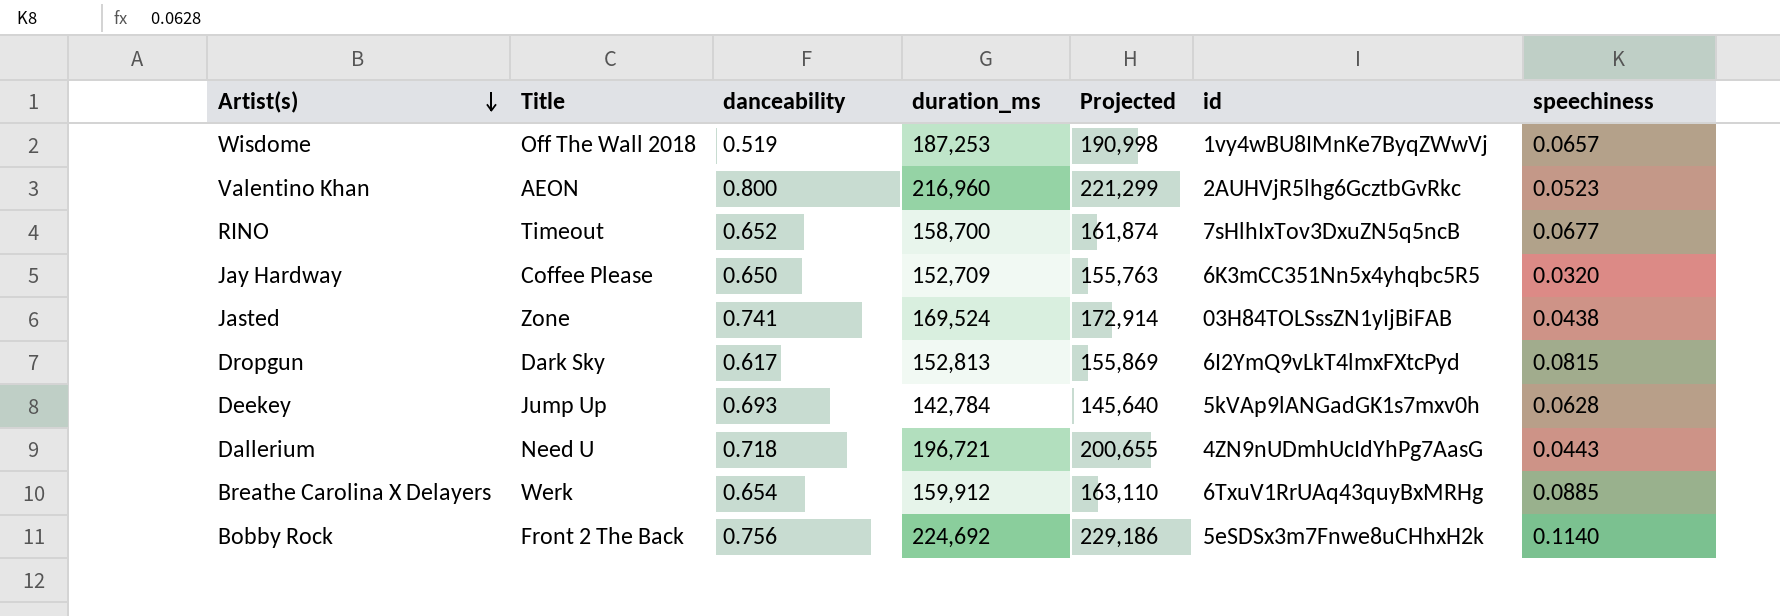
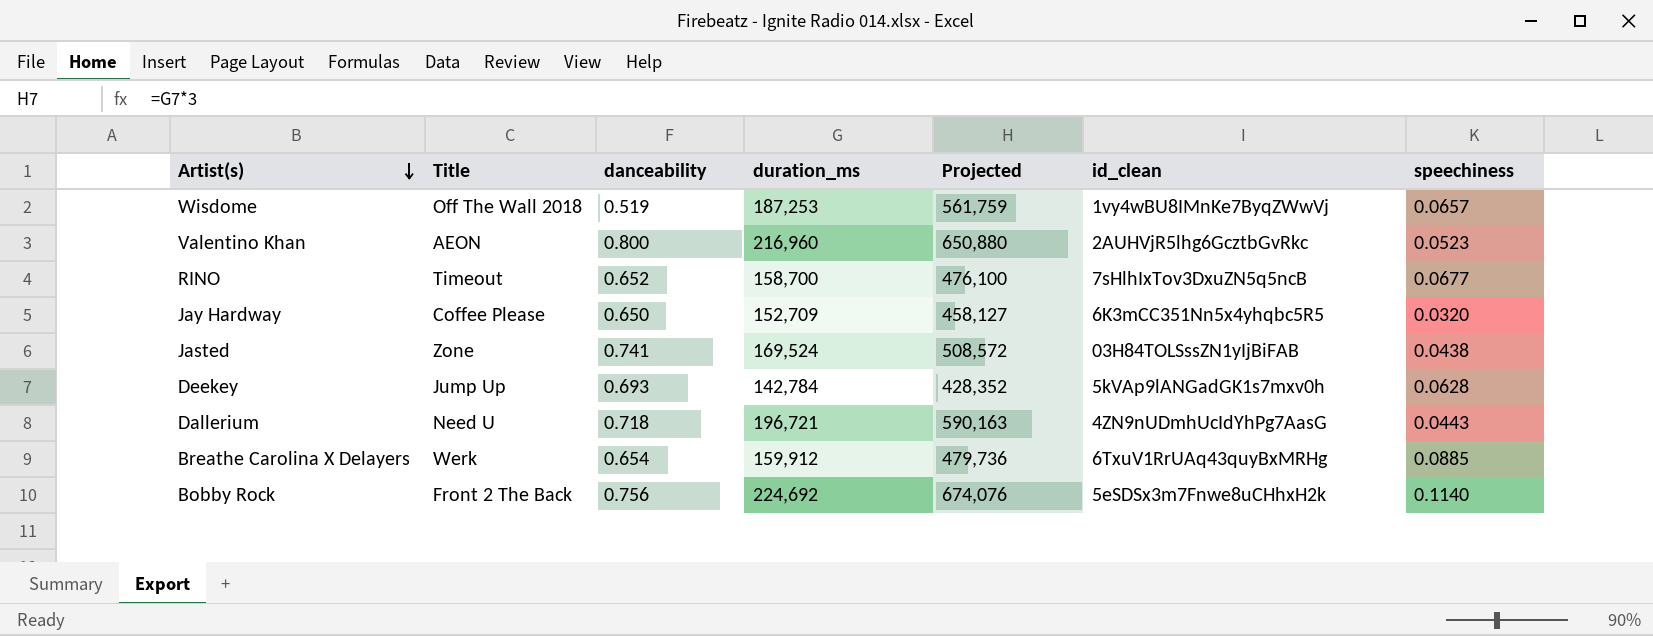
column Projected | formula: [duration_ms] * 1.02 -> [duration_ms] * 3
column name: id -> id_clean
row Dropgun: Dark Sky | 0.617 | 152,813 | 155,869 | 6I2YmQ9vLkT4lmxFXtcPyd | 0.0815 -> none

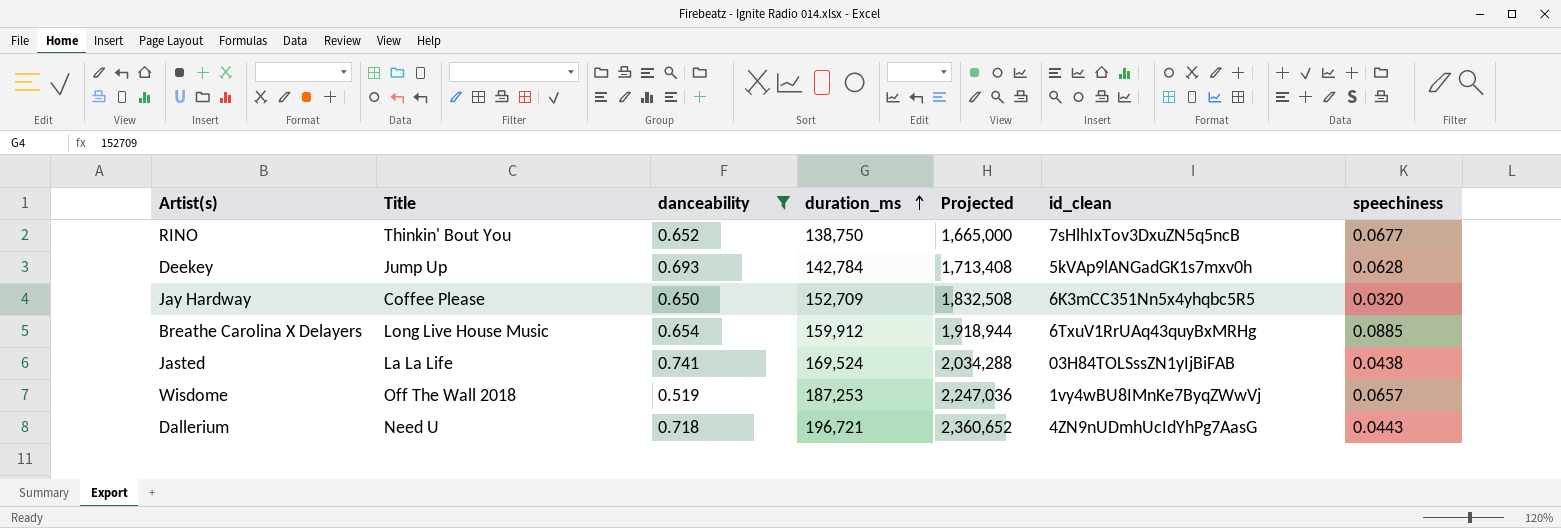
filter: none -> danceability <= 0.741
row order: Artist(s) descending -> duration_ms ascending
column Projected | formula: [duration_ms] * 3 -> [duration_ms] * 12
RINO | Title: Timeout -> Thinkin' Bout You
RINO | duration_ms: 158,700 -> 138,750
Breathe Carolina X Delayers | Title: Werk -> Long Live House Music
Jasted | Title: Zone -> La La Life

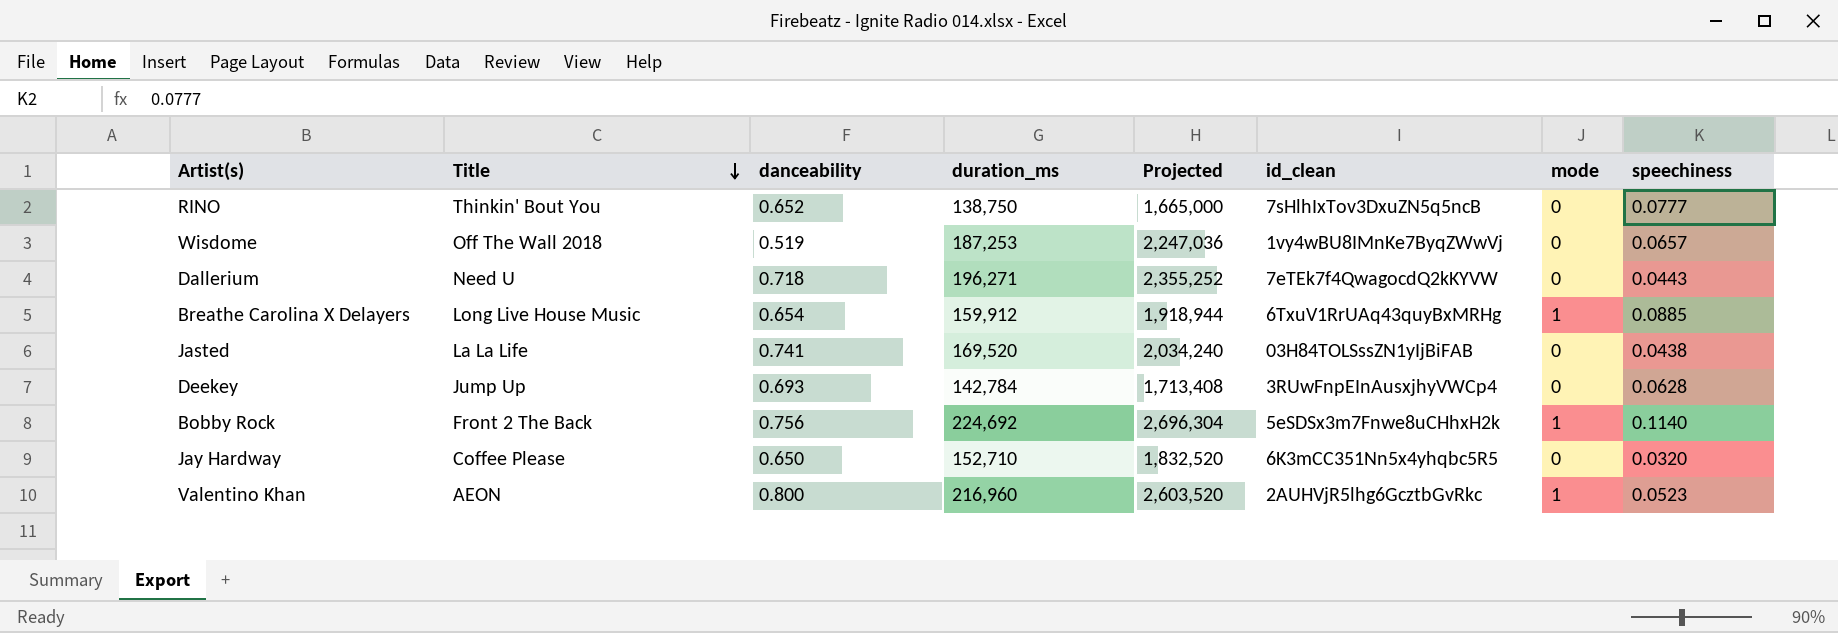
filter: danceability <= 0.741 -> none
row order: duration_ms ascending -> Title descending
column mode | position: none -> 7
RINO | speechiness: 0.0677 -> 0.0777
Dallerium | duration_ms: 196,721 -> 196,271
Dallerium | Projected: 2,360,652 -> 2,355,252
Dallerium | id_clean: 4ZN9nUDmhUcIdYhPg7AasG -> 7eTEk7f4QwagocdQ2kKYVW
Jasted | duration_ms: 169,524 -> 169,520
Jasted | Projected: 2,034,288 -> 2,034,240
Deekey | id_clean: 5kVAp9lANGadGK1s7mxv0h -> 3RUwFnpEInAusxjhyVWCp4
Jay Hardway | duration_ms: 152,709 -> 152,710
Jay Hardway | Projected: 1,832,508 -> 1,832,520

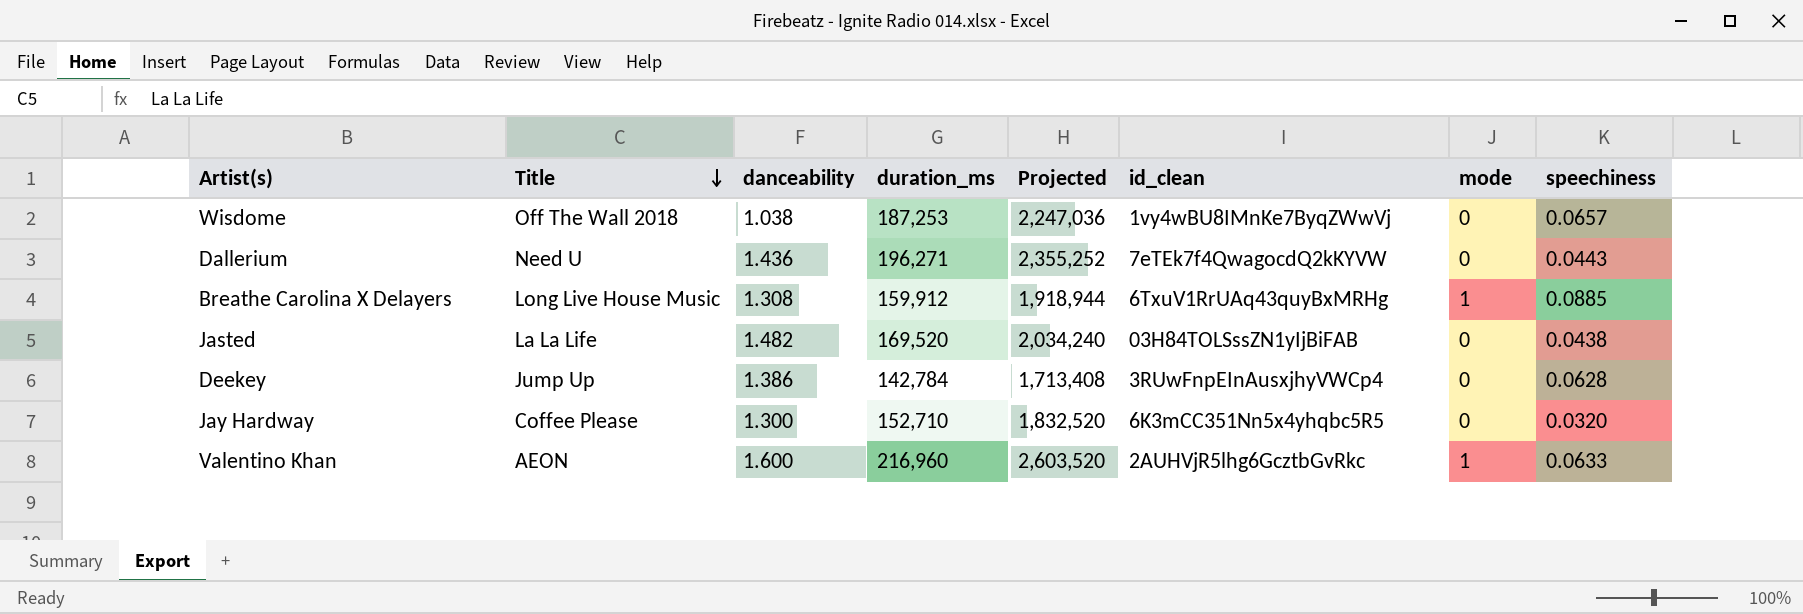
row RINO: Thinkin' Bout You | 0.652 | 138,750 | 1,665,000 | 7sHlhIxTov3DxuZN5q5ncB | 0 | 0.0777 -> none
row Bobby Rock: Front 2 The Back | 0.756 | 224,692 | 2,696,304 | 5eSDSx3m7Fnwe8uCHhxH2k | 1 | 0.1140 -> none
Wisdome | danceability: 0.519 -> 1.038
Dallerium | danceability: 0.718 -> 1.436
Breathe Carolina X Delayers | danceability: 0.654 -> 1.308
Jasted | danceability: 0.741 -> 1.482
Deekey | danceability: 0.693 -> 1.386
Jay Hardway | danceability: 0.650 -> 1.300
Valentino Khan | danceability: 0.800 -> 1.600
Valentino Khan | speechiness: 0.0523 -> 0.0633

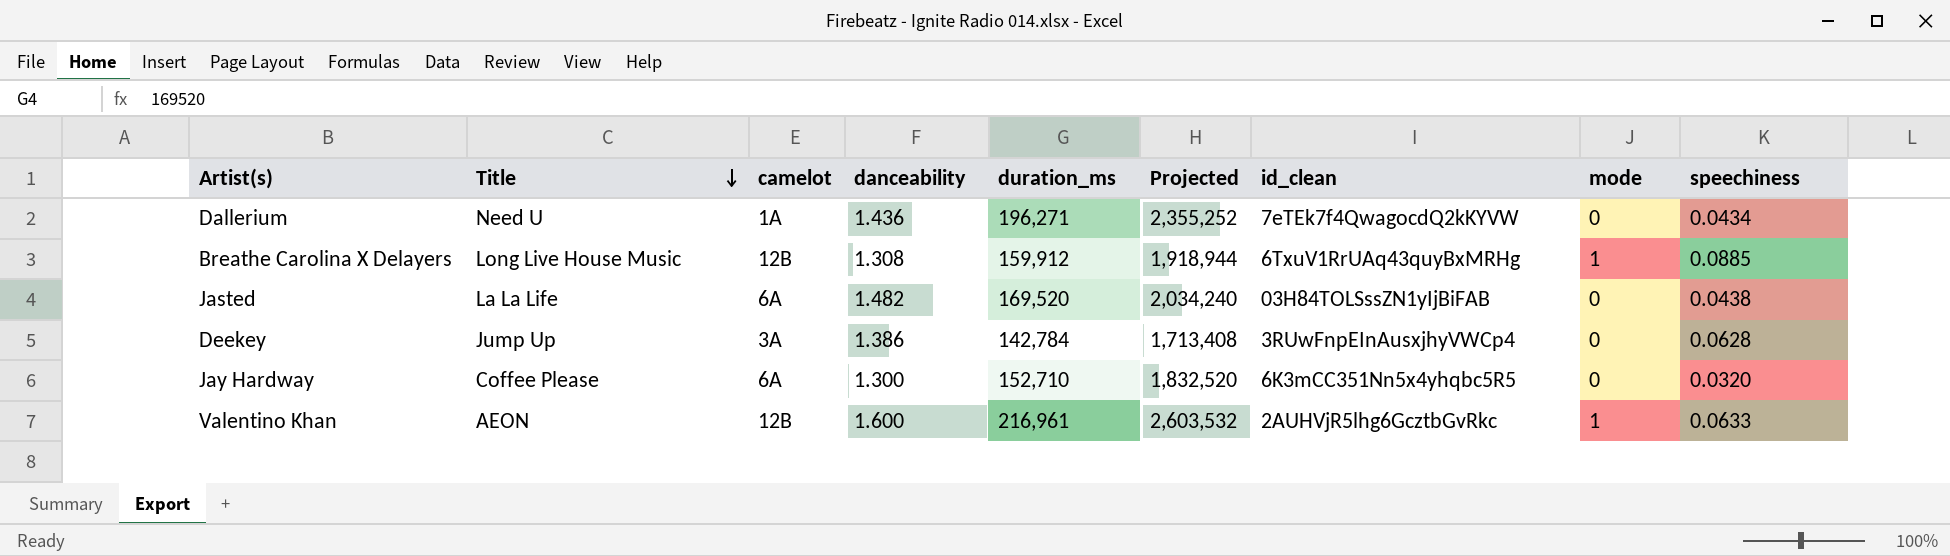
column camelot | position: none -> 3
row Wisdome: Off The Wall 2018 | 1.038 | 187,253 | 2,247,036 | 1vy4wBU8IMnKe7ByqZWwVj | 0 | 0.0657 -> none
Dallerium | speechiness: 0.0443 -> 0.0434
Valentino Khan | duration_ms: 216,960 -> 216,961
Valentino Khan | Projected: 2,603,520 -> 2,603,532

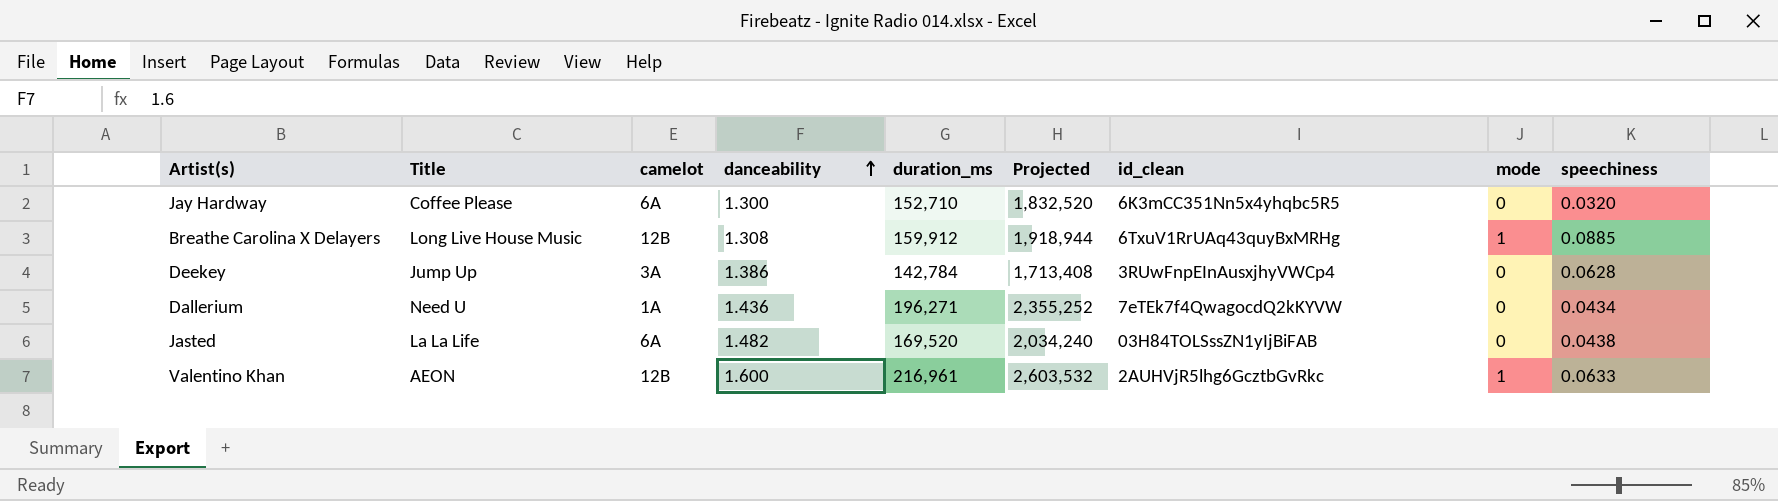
row order: Title descending -> danceability ascending

